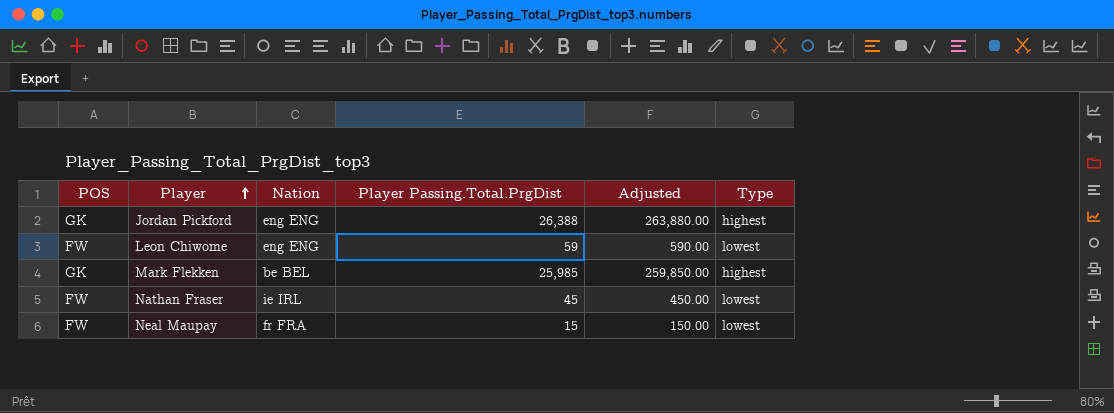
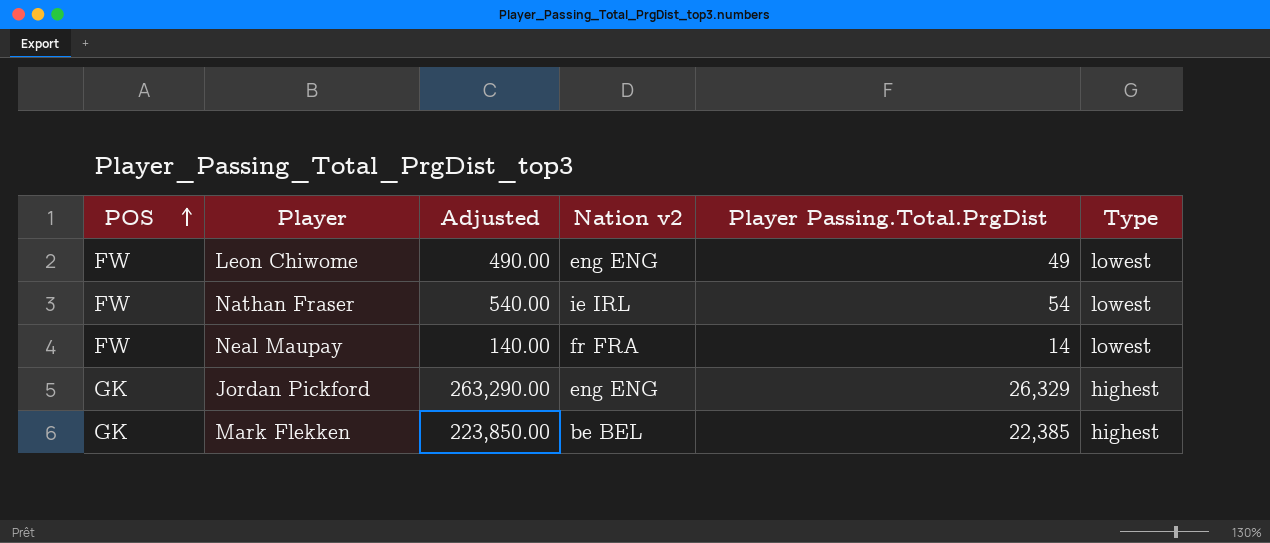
row order: Player ascending -> POS ascending
column Adjusted | position: 5 -> 3
column name: Nation -> Nation v2
Leon Chiwome | Adjusted: 590.00 -> 490.00
Leon Chiwome | Player Passing.Total.PrgDist: 59 -> 49
Nathan Fraser | Adjusted: 450.00 -> 540.00
Nathan Fraser | Player Passing.Total.PrgDist: 45 -> 54
Neal Maupay | Adjusted: 150.00 -> 140.00
Neal Maupay | Player Passing.Total.PrgDist: 15 -> 14
Jordan Pickford | Adjusted: 263,880.00 -> 263,290.00
Jordan Pickford | Player Passing.Total.PrgDist: 26,388 -> 26,329
Mark Flekken | Adjusted: 259,850.00 -> 223,850.00
Mark Flekken | Player Passing.Total.PrgDist: 25,985 -> 22,385

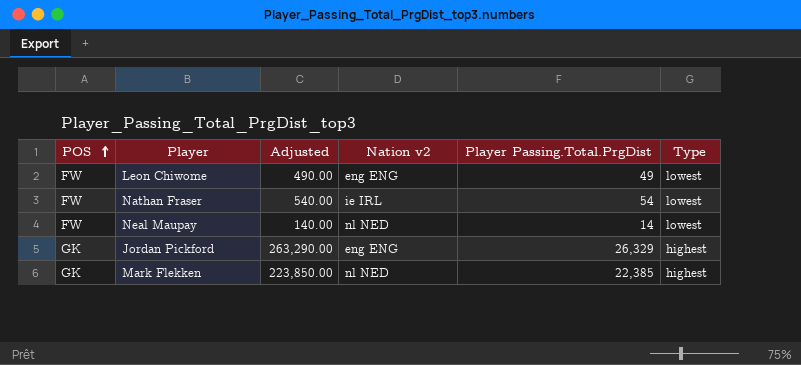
Neal Maupay | Nation v2: fr FRA -> nl NED
Mark Flekken | Nation v2: be BEL -> nl NED

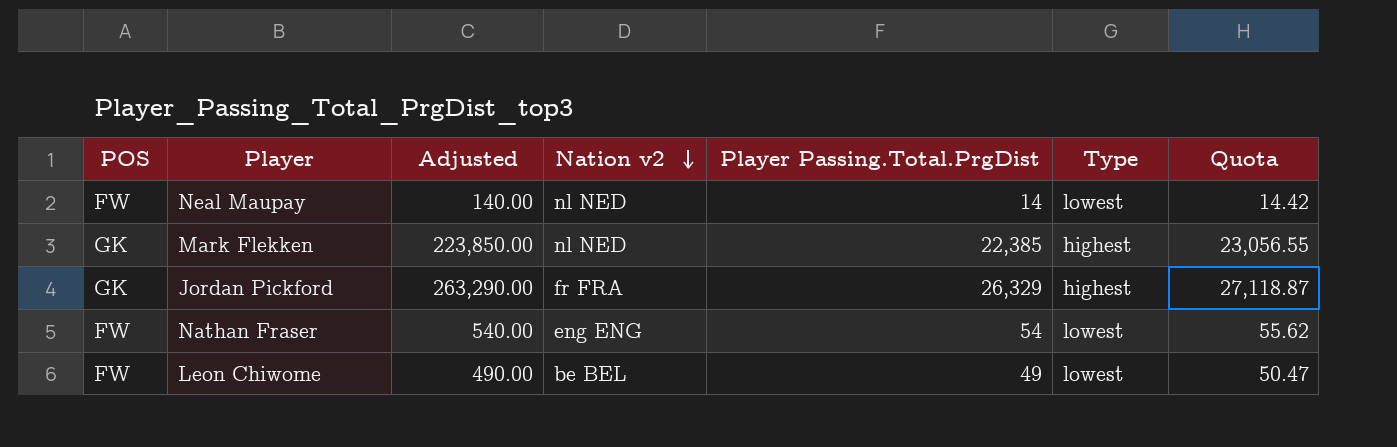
row order: POS ascending -> Nation v2 descending
column Quota | formula: none -> [Player Passing.Total.PrgDist] * 1.03
Jordan Pickford | Nation v2: eng ENG -> fr FRA
Nathan Fraser | Nation v2: ie IRL -> eng ENG
Leon Chiwome | Nation v2: eng ENG -> be BEL

